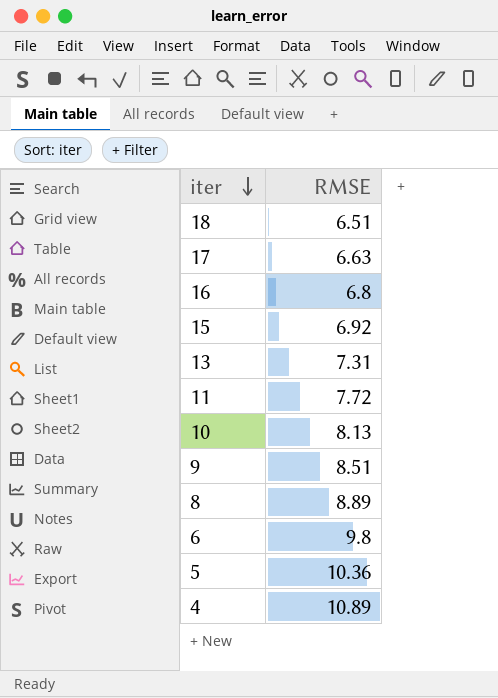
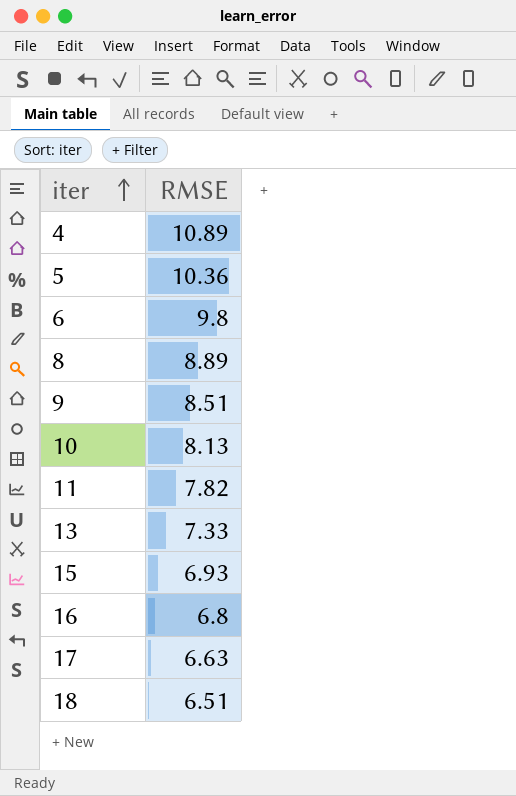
row order: iter descending -> iter ascending
11 | RMSE: 7.72 -> 7.82
13 | RMSE: 7.31 -> 7.33
15 | RMSE: 6.92 -> 6.93

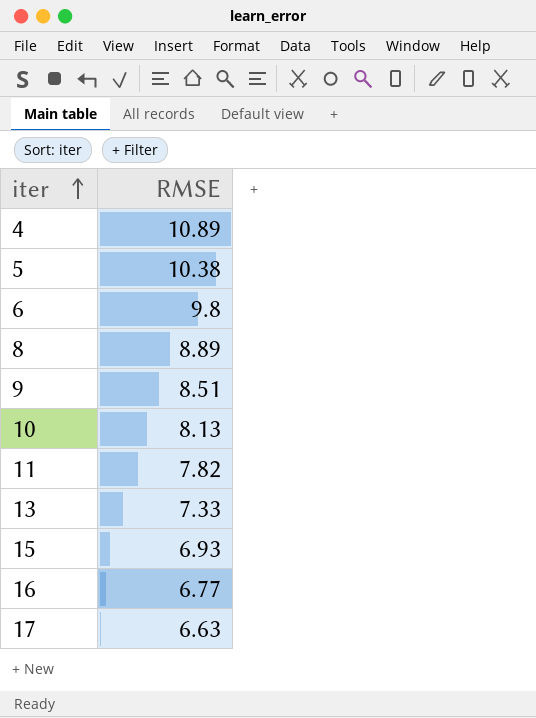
row 18: 6.51 -> none
5 | RMSE: 10.36 -> 10.38
16 | RMSE: 6.8 -> 6.77

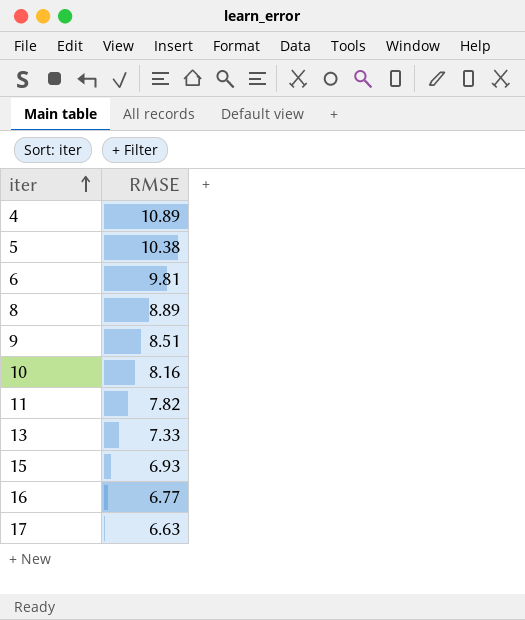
6 | RMSE: 9.8 -> 9.81
10 | RMSE: 8.13 -> 8.16

